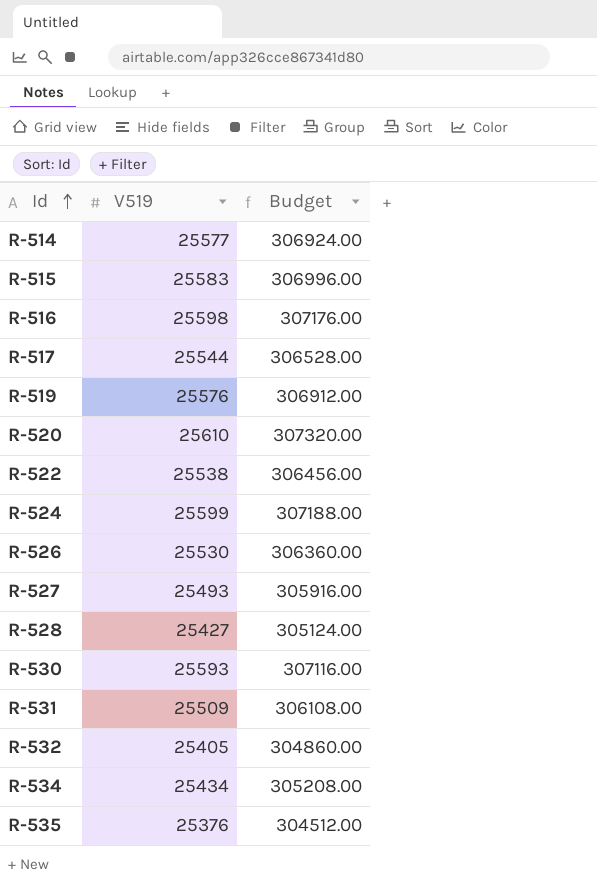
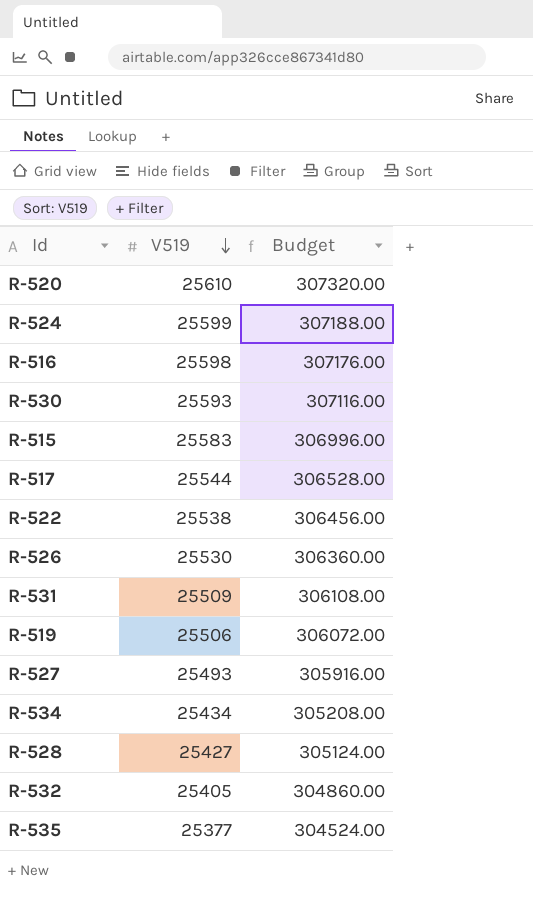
row order: Id ascending -> V519 descending
row R-514: 25577 | 306924.00 -> none
R-519 | V519: 25576 -> 25506
R-519 | Budget: 306912.00 -> 306072.00
R-535 | V519: 25376 -> 25377
R-535 | Budget: 304512.00 -> 304524.00

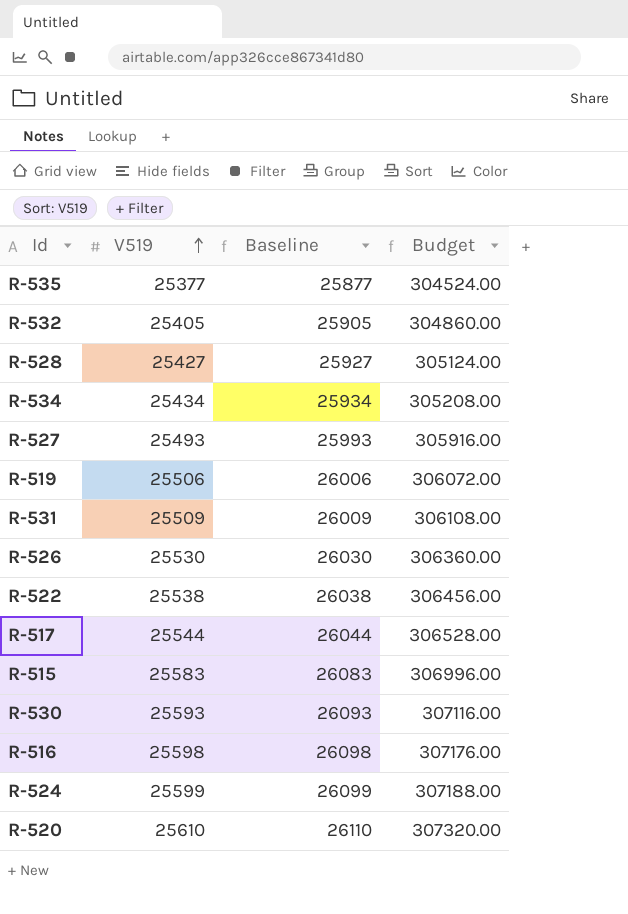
row order: V519 descending -> V519 ascending
column Baseline | formula: none -> [V519] + 500

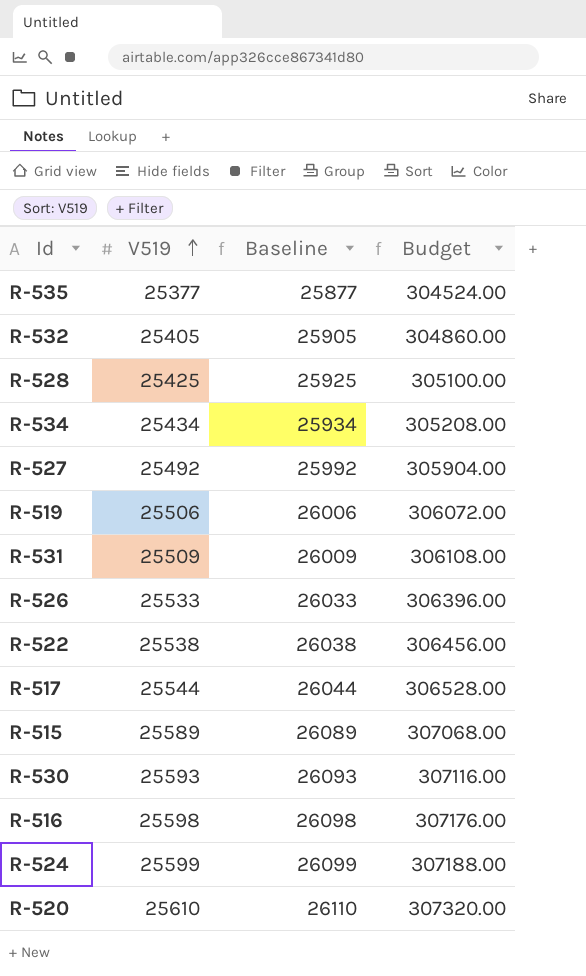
R-528 | V519: 25427 -> 25425
R-528 | Baseline: 25927 -> 25925
R-528 | Budget: 305124.00 -> 305100.00
R-527 | V519: 25493 -> 25492
R-527 | Baseline: 25993 -> 25992
R-527 | Budget: 305916.00 -> 305904.00
R-526 | V519: 25530 -> 25533
R-526 | Baseline: 26030 -> 26033
R-526 | Budget: 306360.00 -> 306396.00
R-515 | V519: 25583 -> 25589
R-515 | Baseline: 26083 -> 26089
R-515 | Budget: 306996.00 -> 307068.00

